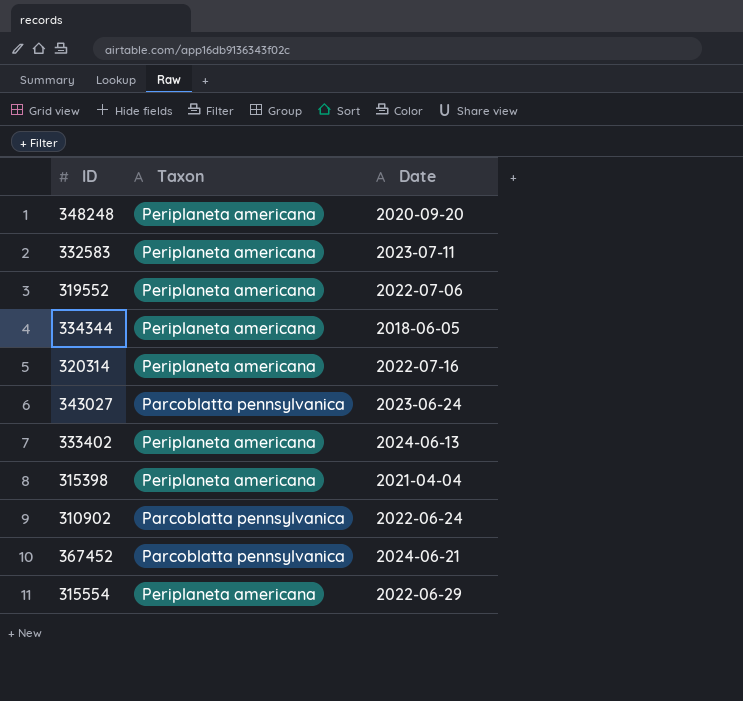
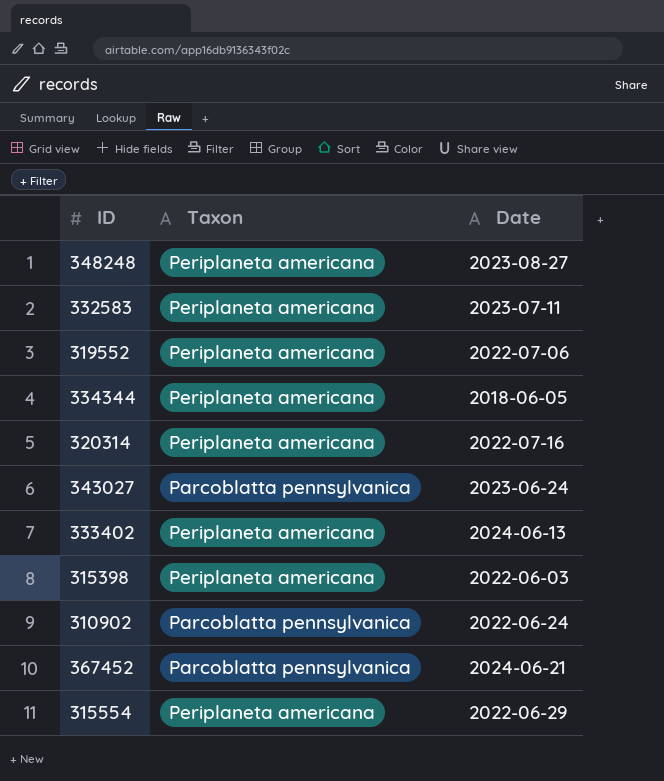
348248 | Date: 2020-09-20 -> 2023-08-27
315398 | Date: 2021-04-04 -> 2022-06-03

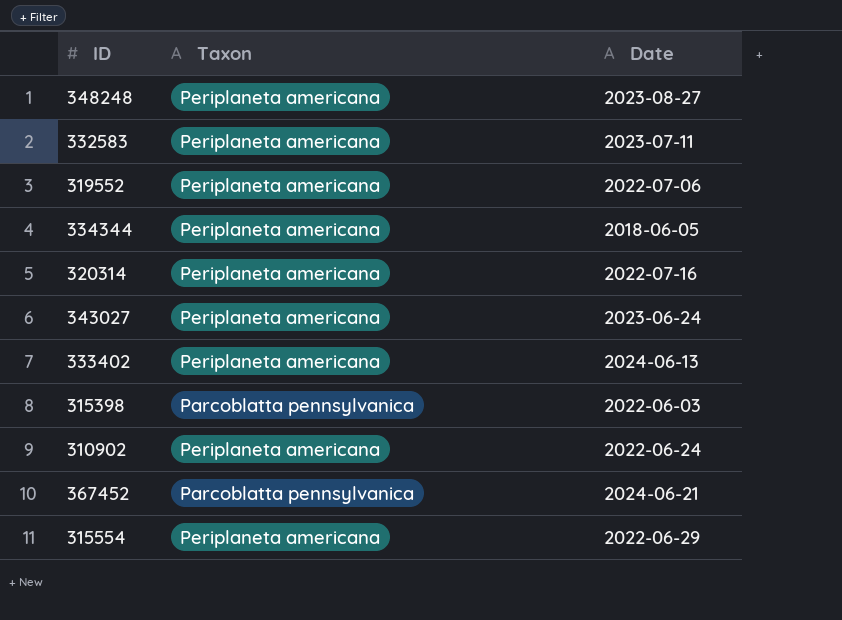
343027 | Taxon: Parcoblatta pennsylvanica -> Periplaneta americana
315398 | Taxon: Periplaneta americana -> Parcoblatta pennsylvanica
310902 | Taxon: Parcoblatta pennsylvanica -> Periplaneta americana

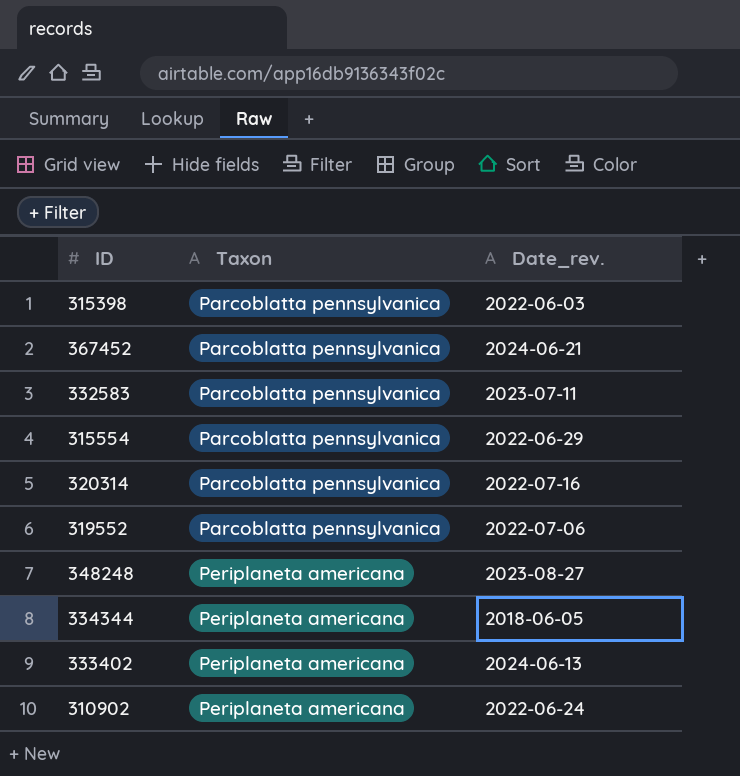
row order: none -> Taxon ascending
column name: Date -> Date_rev.
row 343027: Periplaneta americana | 2023-06-24 -> none
332583 | Taxon: Periplaneta americana -> Parcoblatta pennsylvanica
315554 | Taxon: Periplaneta americana -> Parcoblatta pennsylvanica
320314 | Taxon: Periplaneta americana -> Parcoblatta pennsylvanica
319552 | Taxon: Periplaneta americana -> Parcoblatta pennsylvanica

